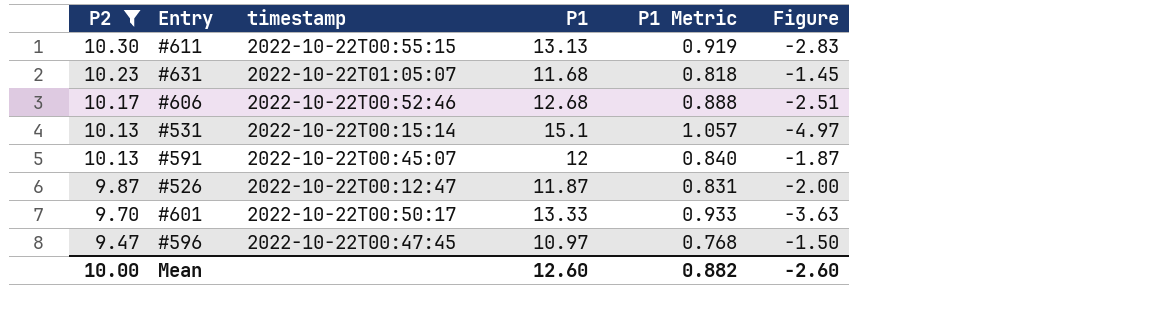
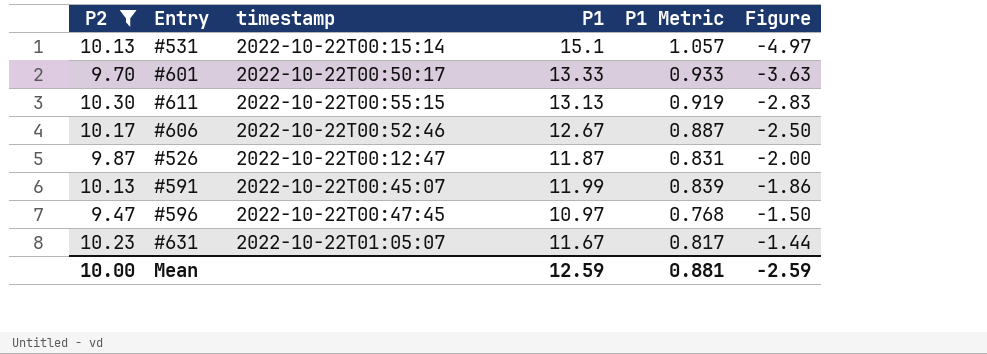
row order: P2 descending -> Figure ascending
#606 | P1: 12.68 -> 12.67
#606 | P1 Metric: 0.888 -> 0.887
#606 | Figure: -2.51 -> -2.50
#591 | P1: 12 -> 11.99
#591 | P1 Metric: 0.840 -> 0.839
#591 | Figure: -1.87 -> -1.86
#631 | P1: 11.68 -> 11.67
#631 | P1 Metric: 0.818 -> 0.817
#631 | Figure: -1.45 -> -1.44
Mean | P1: 12.60 -> 12.59
Mean | P1 Metric: 0.882 -> 0.881
Mean | Figure: -2.60 -> -2.59

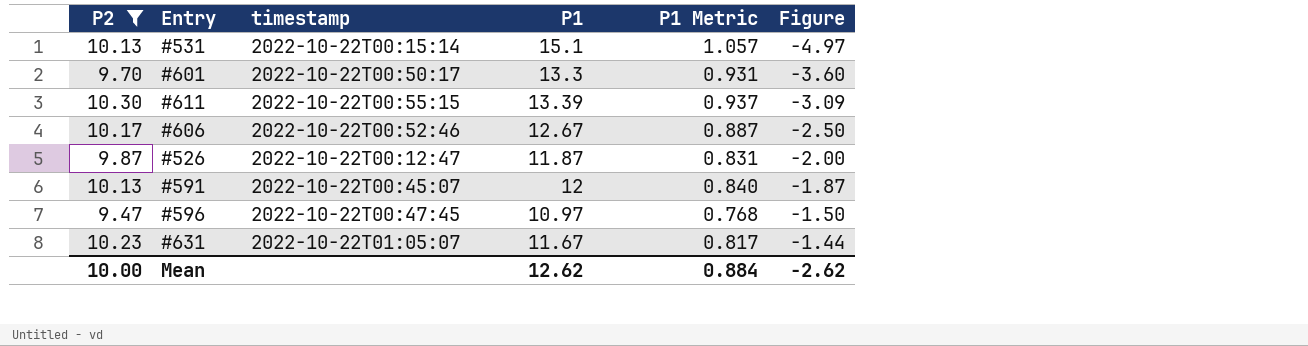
#601 | P1: 13.33 -> 13.3
#601 | P1 Metric: 0.933 -> 0.931
#601 | Figure: -3.63 -> -3.60
#611 | P1: 13.13 -> 13.39
#611 | P1 Metric: 0.919 -> 0.937
#611 | Figure: -2.83 -> -3.09
#591 | P1: 11.99 -> 12
#591 | P1 Metric: 0.839 -> 0.840
#591 | Figure: -1.86 -> -1.87
Mean | P1: 12.59 -> 12.62
Mean | P1 Metric: 0.881 -> 0.884
Mean | Figure: -2.59 -> -2.62

